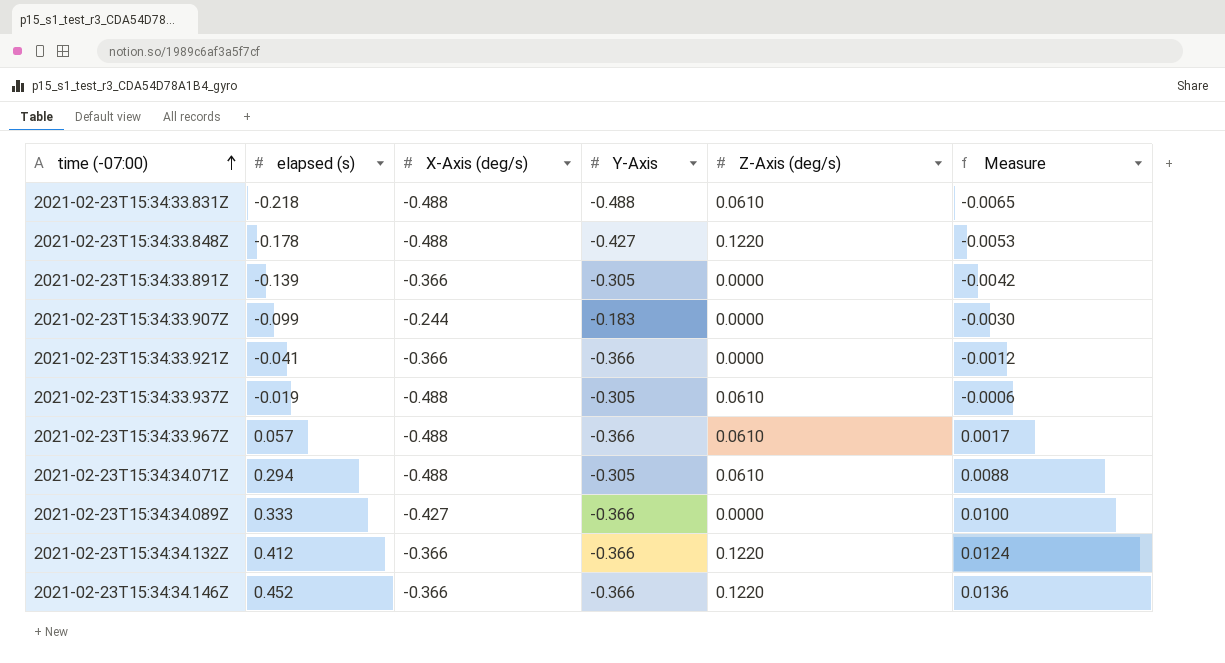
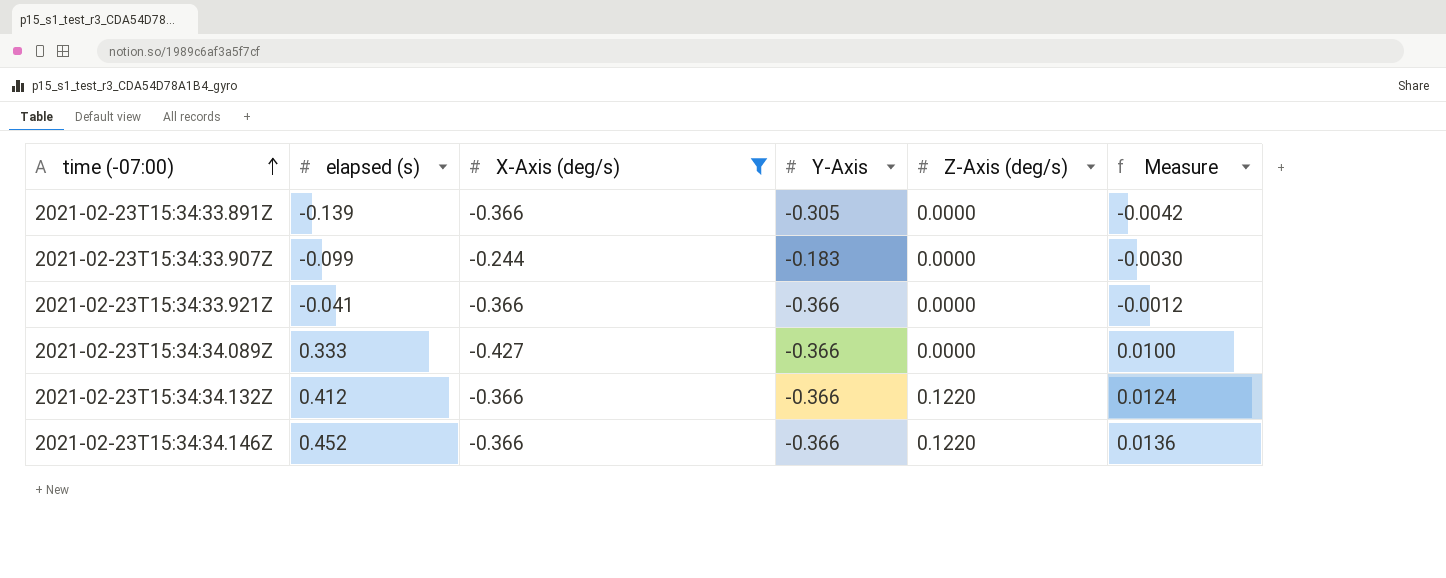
filter: none -> X-Axis (deg/s) != -0.488

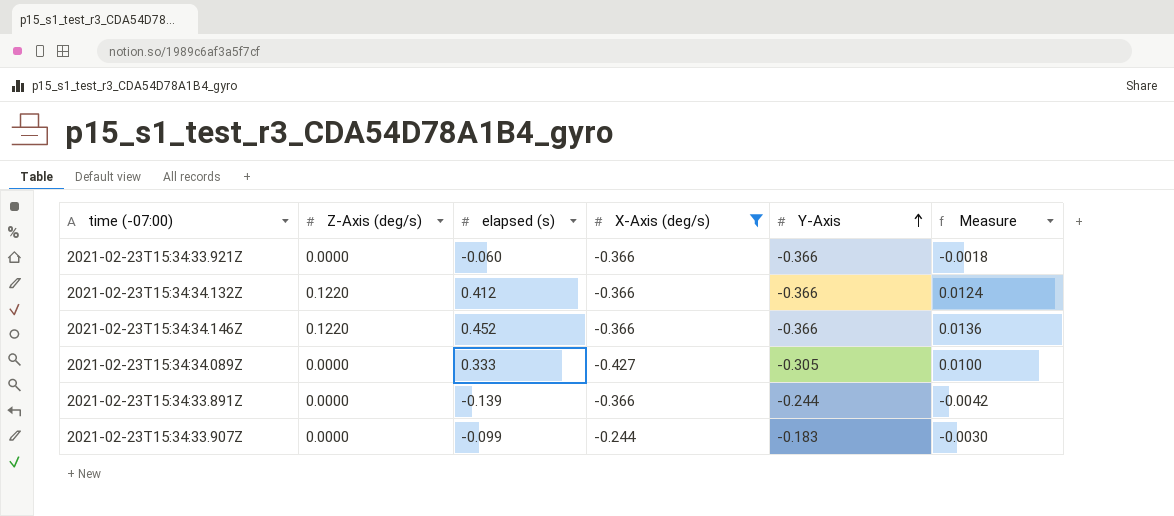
row order: time (-07:00) ascending -> Y-Axis ascending
column Z-Axis (deg/s) | position: 5 -> 2
2021-02-23T15:34:33.921Z | elapsed (s): -0.041 -> -0.060
2021-02-23T15:34:33.921Z | Measure: -0.0012 -> -0.0018
2021-02-23T15:34:34.089Z | Y-Axis: -0.366 -> -0.305
2021-02-23T15:34:33.891Z | Y-Axis: -0.305 -> -0.244

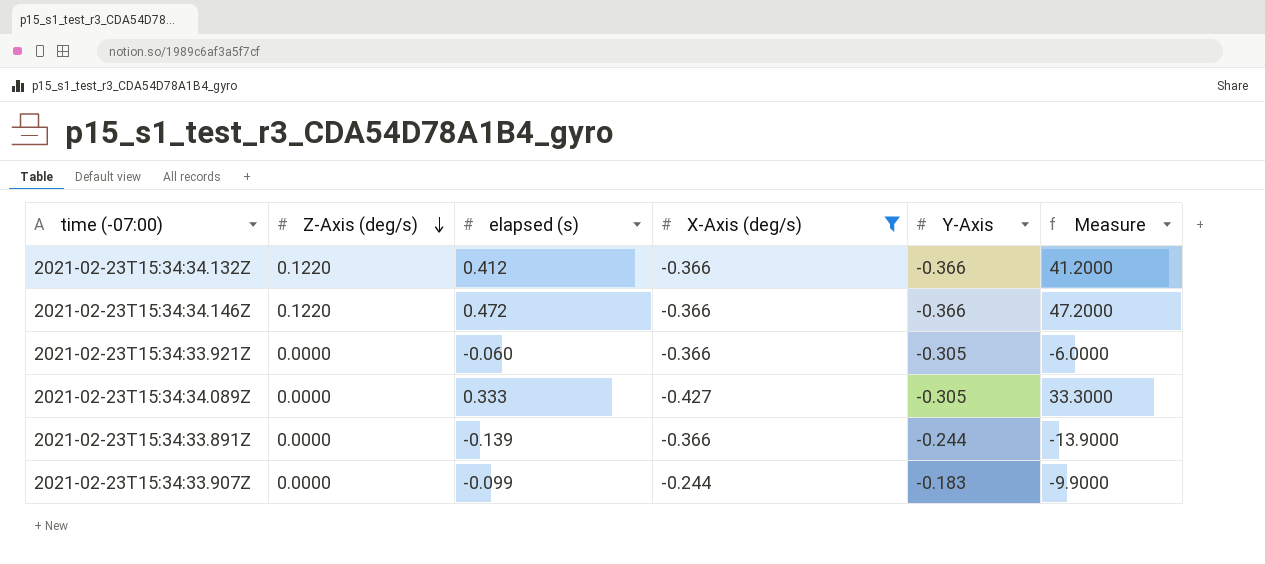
row order: Y-Axis ascending -> Z-Axis (deg/s) descending
column Measure | formula: [elapsed (s)] * 0.03 -> [elapsed (s)] * 100
2021-02-23T15:34:34.146Z | elapsed (s): 0.452 -> 0.472
2021-02-23T15:34:33.921Z | Y-Axis: -0.366 -> -0.305

